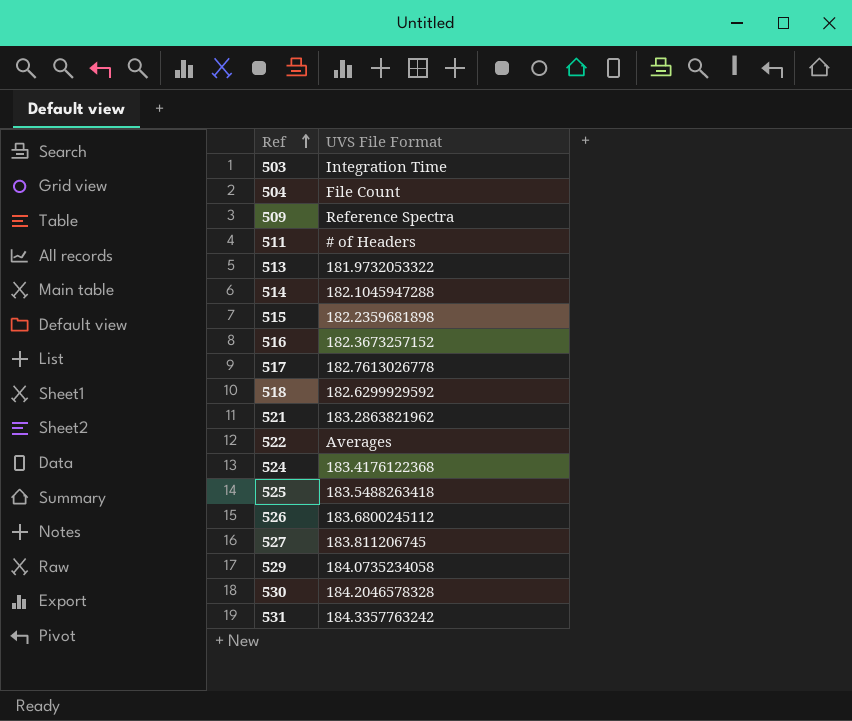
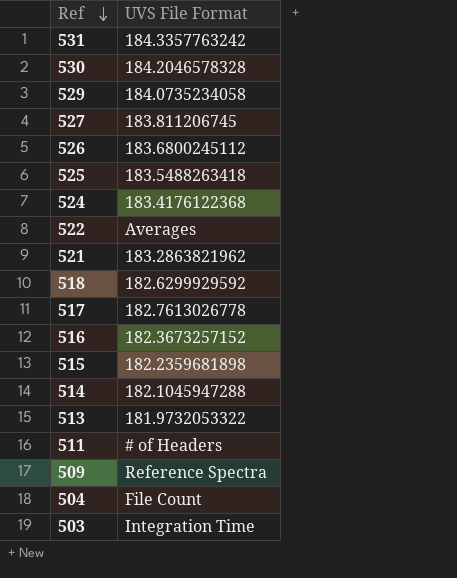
row order: Ref ascending -> Ref descending

